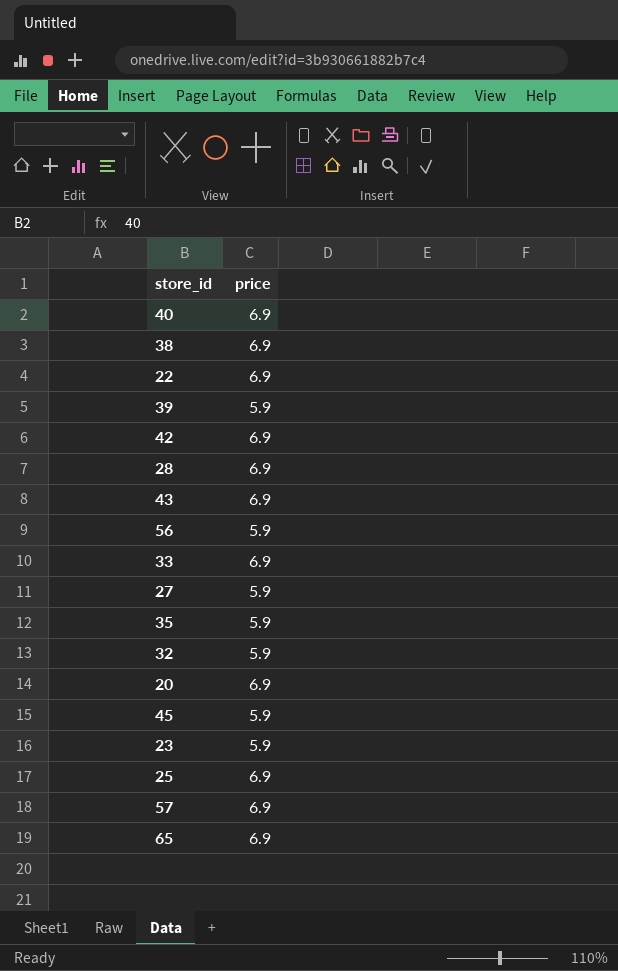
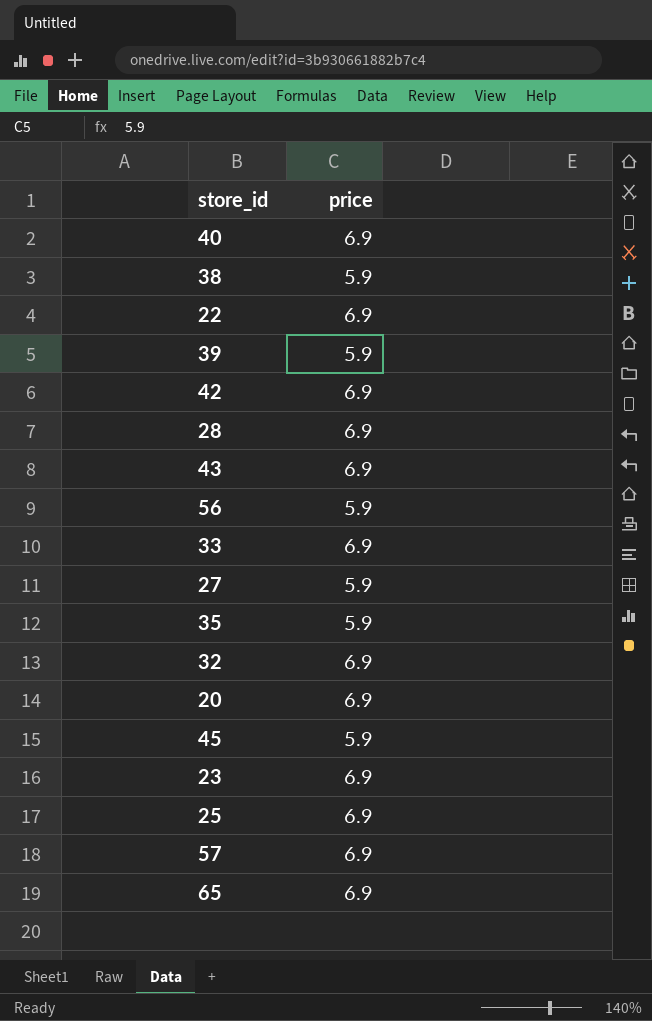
38 | price: 6.9 -> 5.9
32 | price: 5.9 -> 6.9
23 | price: 5.9 -> 6.9

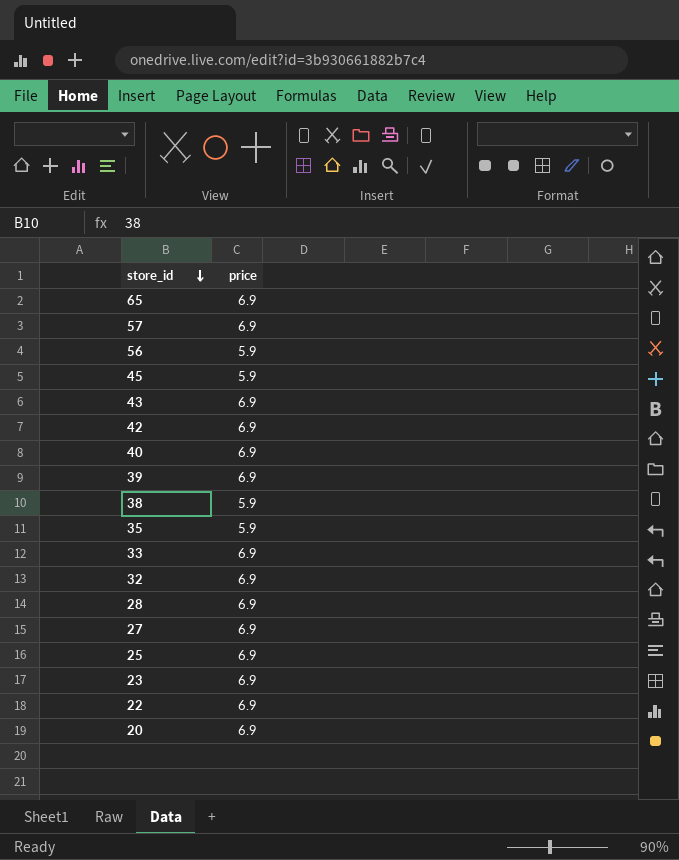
row order: none -> store_id descending
39 | price: 5.9 -> 6.9
27 | price: 5.9 -> 6.9

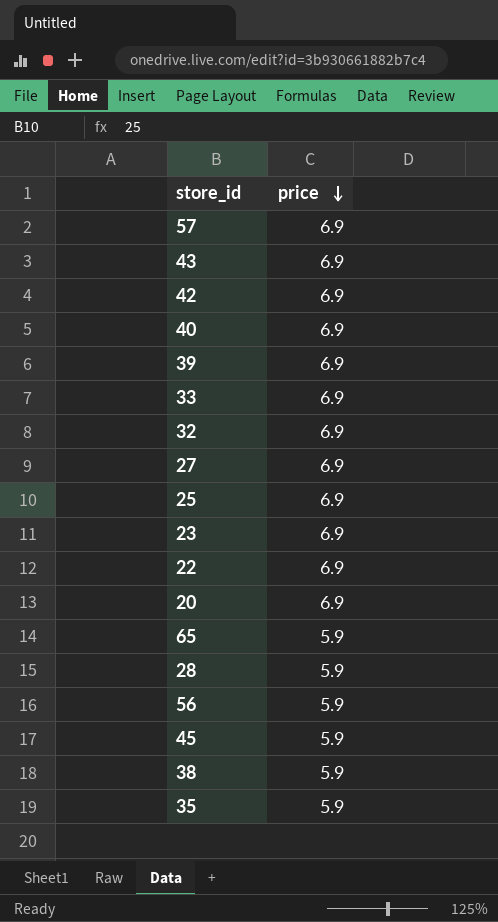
row order: store_id descending -> price descending
65 | price: 6.9 -> 5.9
28 | price: 6.9 -> 5.9

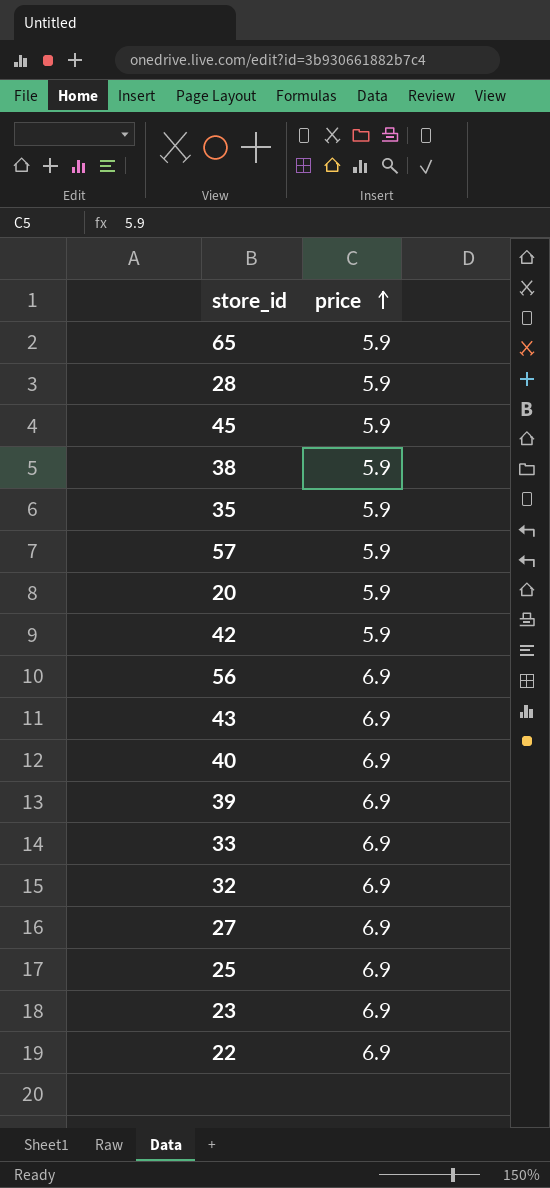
row order: price descending -> price ascending
57 | price: 6.9 -> 5.9
20 | price: 6.9 -> 5.9
42 | price: 6.9 -> 5.9
56 | price: 5.9 -> 6.9

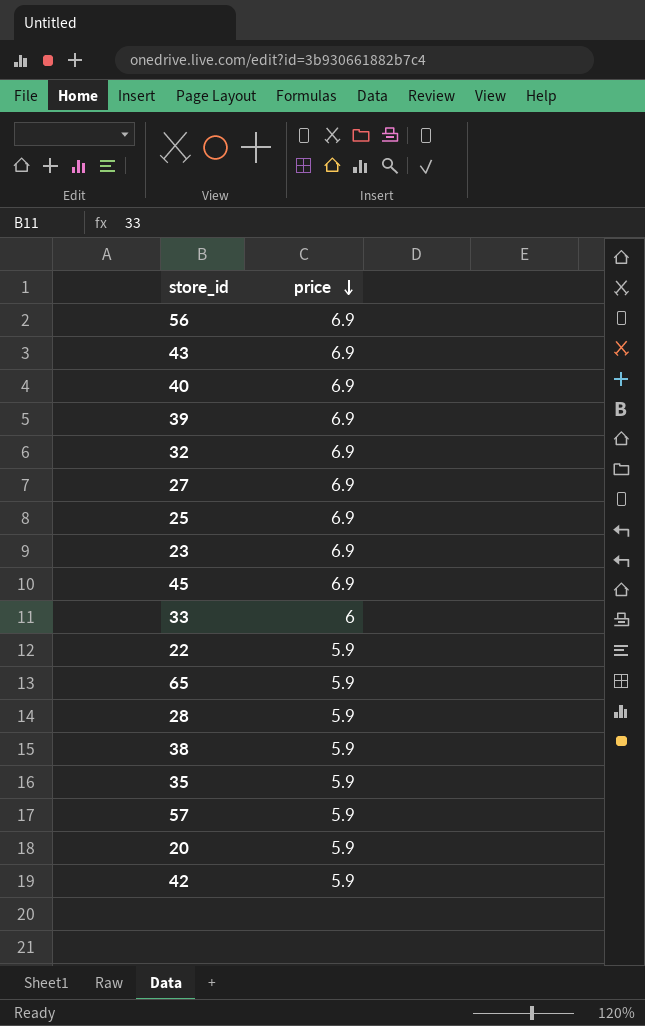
row order: price ascending -> price descending
45 | price: 5.9 -> 6.9
33 | price: 6.9 -> 6
22 | price: 6.9 -> 5.9

